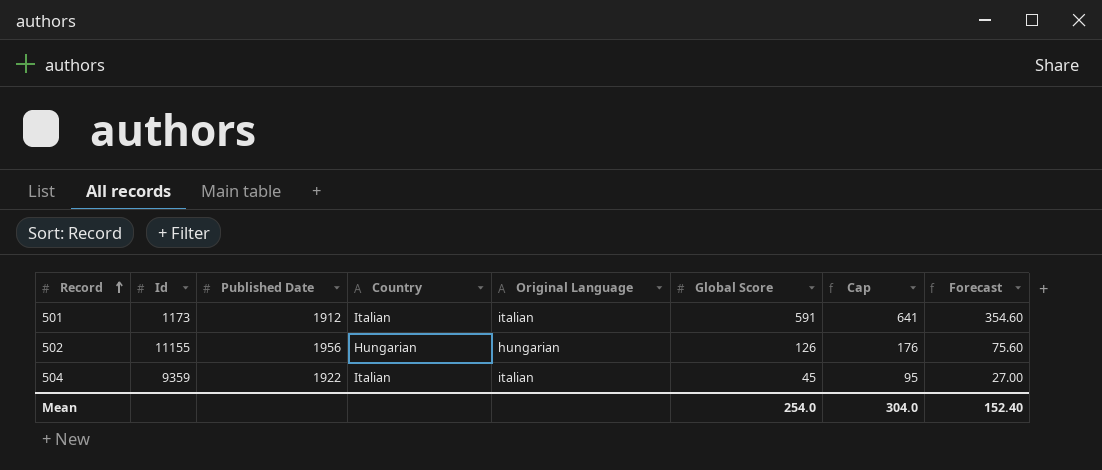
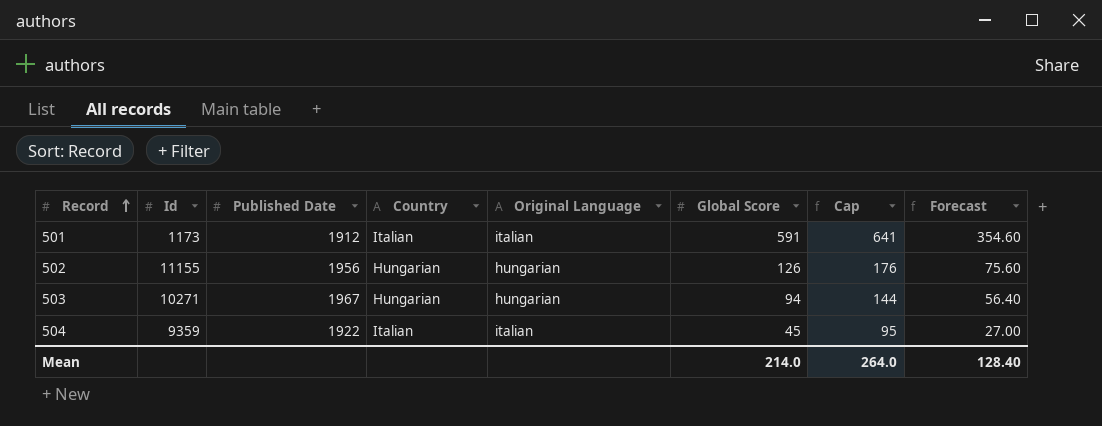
row 503: none -> 10271 | 1967 | Hungarian | hungarian | 94 | 144 | 56.40
Mean | Global Score: 254.0 -> 214.0
Mean | Cap: 304.0 -> 264.0
Mean | Forecast: 152.40 -> 128.40

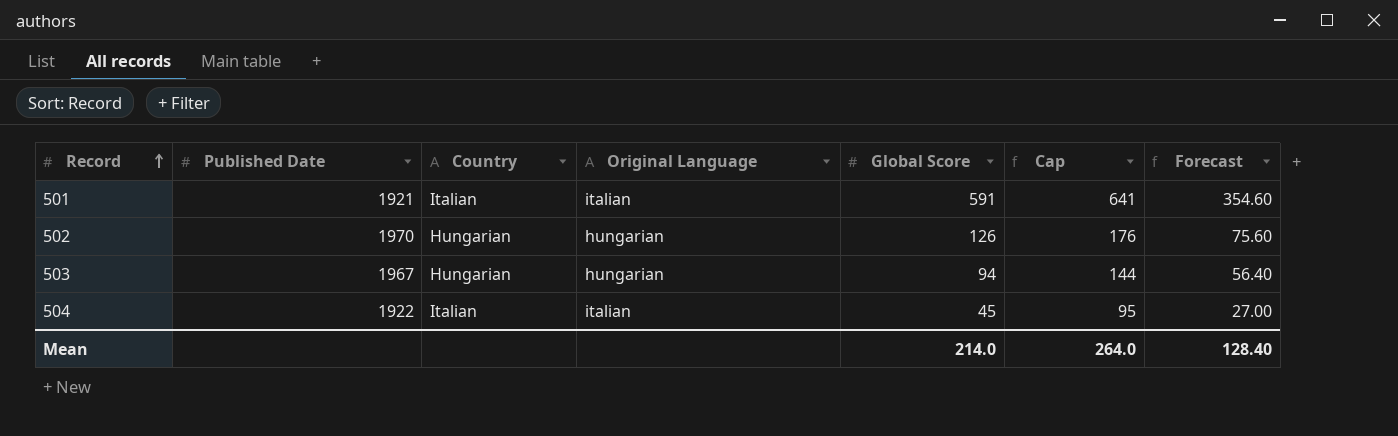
column Id | position: 2 -> none
501 | Published Date: 1912 -> 1921
502 | Published Date: 1956 -> 1970

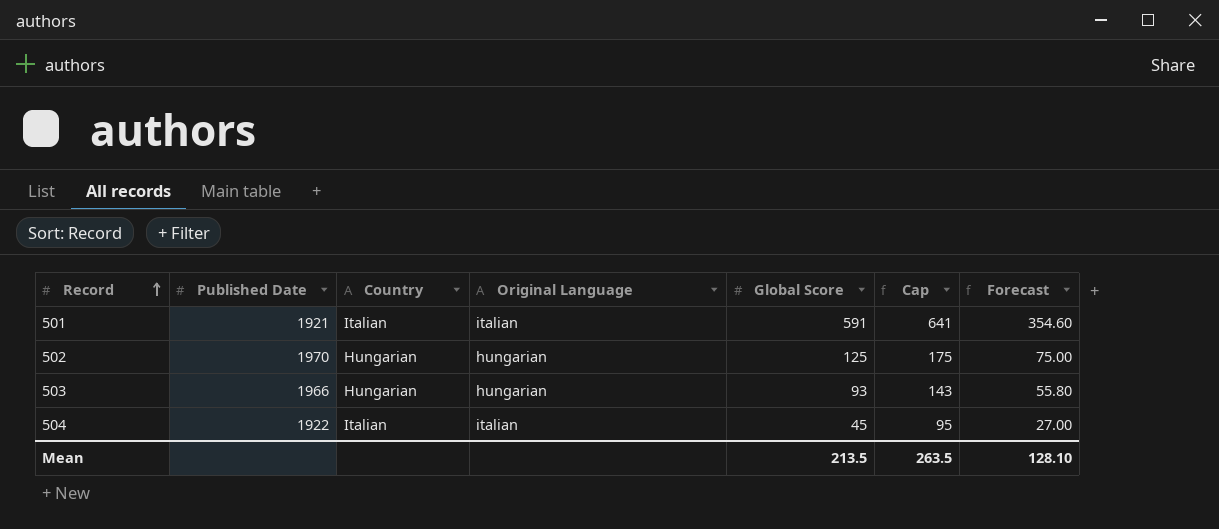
502 | Global Score: 126 -> 125
502 | Cap: 176 -> 175
502 | Forecast: 75.60 -> 75.00
503 | Published Date: 1967 -> 1966
503 | Global Score: 94 -> 93
503 | Cap: 144 -> 143
503 | Forecast: 56.40 -> 55.80
Mean | Global Score: 214.0 -> 213.5
Mean | Cap: 264.0 -> 263.5
Mean | Forecast: 128.40 -> 128.10

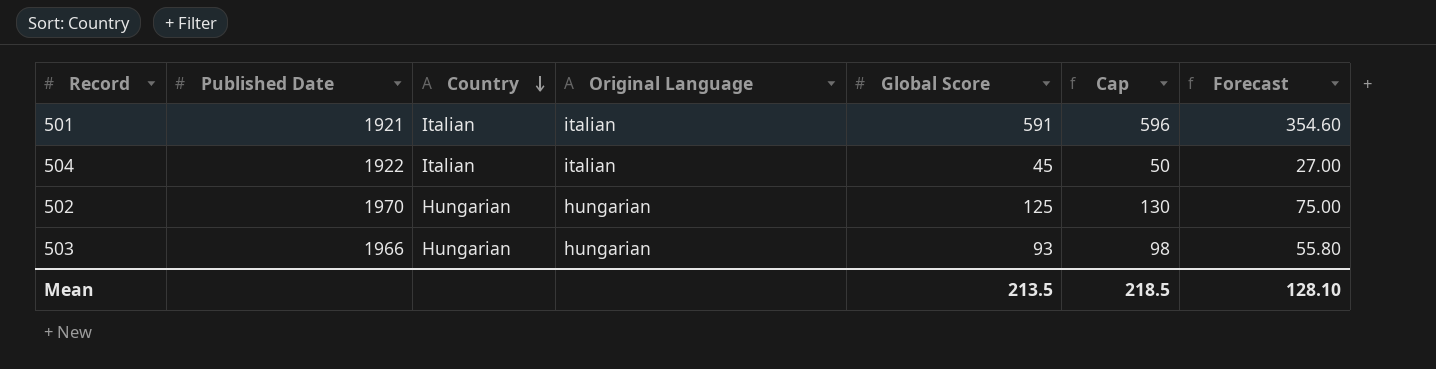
row order: Record ascending -> Country descending
column Cap | formula: [Global Score] + 50 -> [Global Score] + 5
Mean | Cap: 263.5 -> 218.5

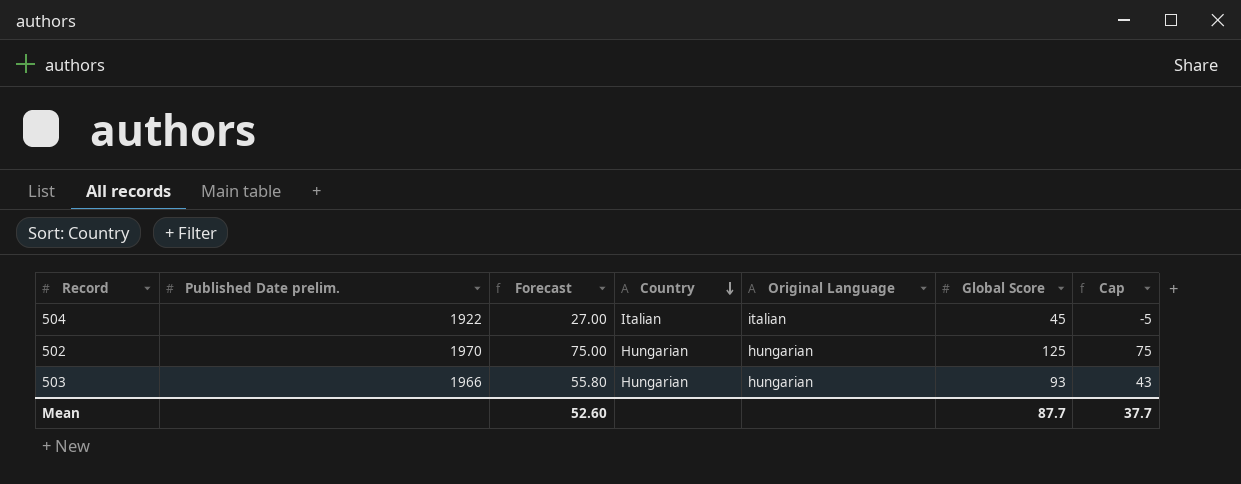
column name: Published Date -> Published Date prelim.
column Forecast | position: 7 -> 3
column Cap | formula: [Global Score] + 5 -> [Global Score] - 50
row 501: 1921 | Italian | italian | 591 | 596 | 354.60 -> none
Mean | Forecast: 128.10 -> 52.60
Mean | Global Score: 213.5 -> 87.7
Mean | Cap: 218.5 -> 37.7

